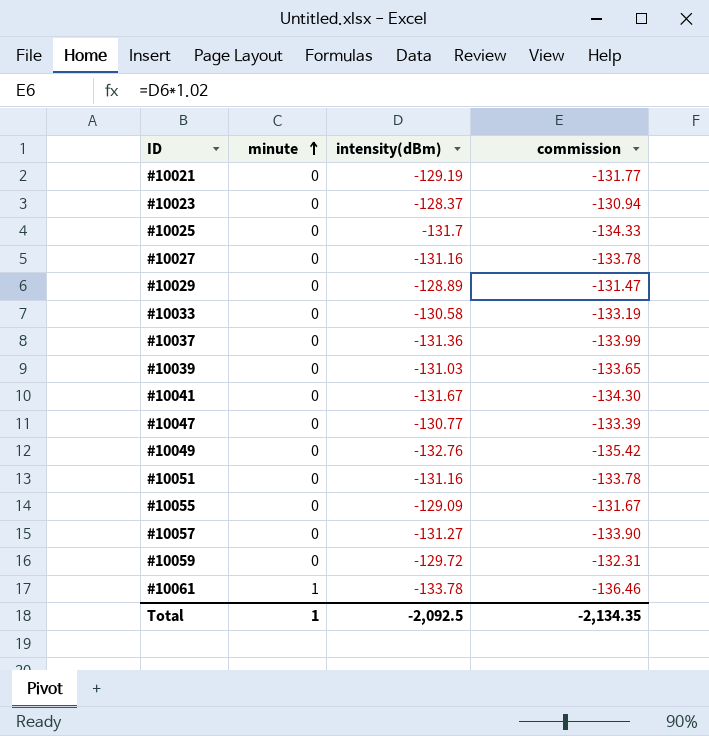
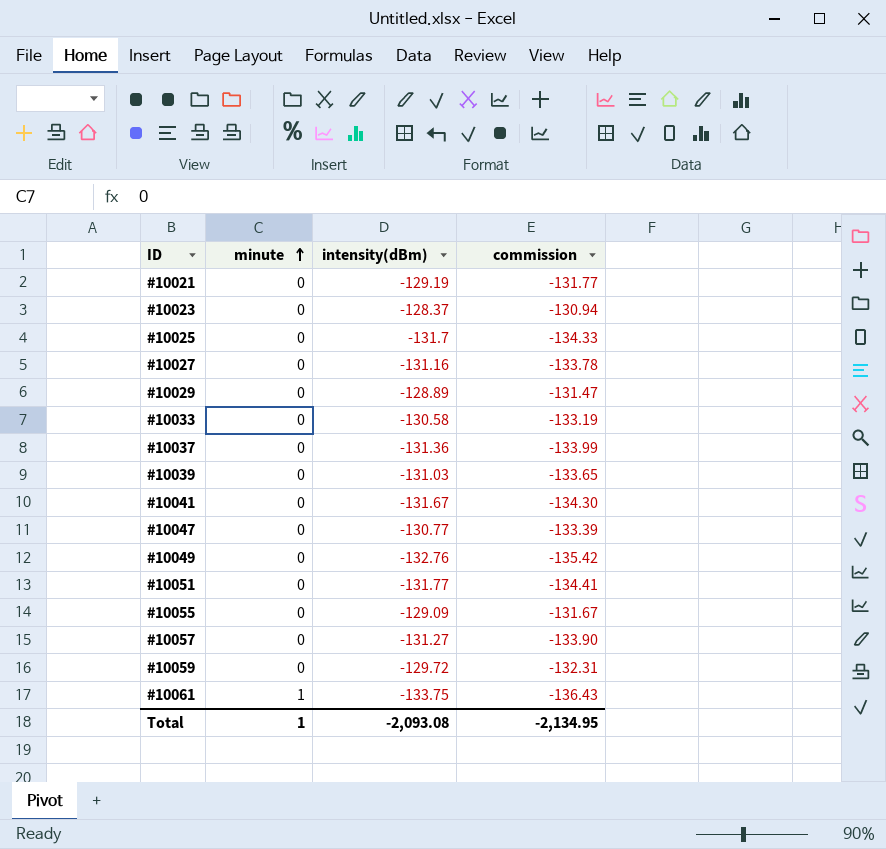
#10051 | intensity(dBm): -131.16 -> -131.77
#10051 | commission: -133.78 -> -134.41
#10061 | intensity(dBm): -133.78 -> -133.75
#10061 | commission: -136.46 -> -136.43
Total | intensity(dBm): -2,092.5 -> -2,093.08
Total | commission: -2,134.35 -> -2,134.95

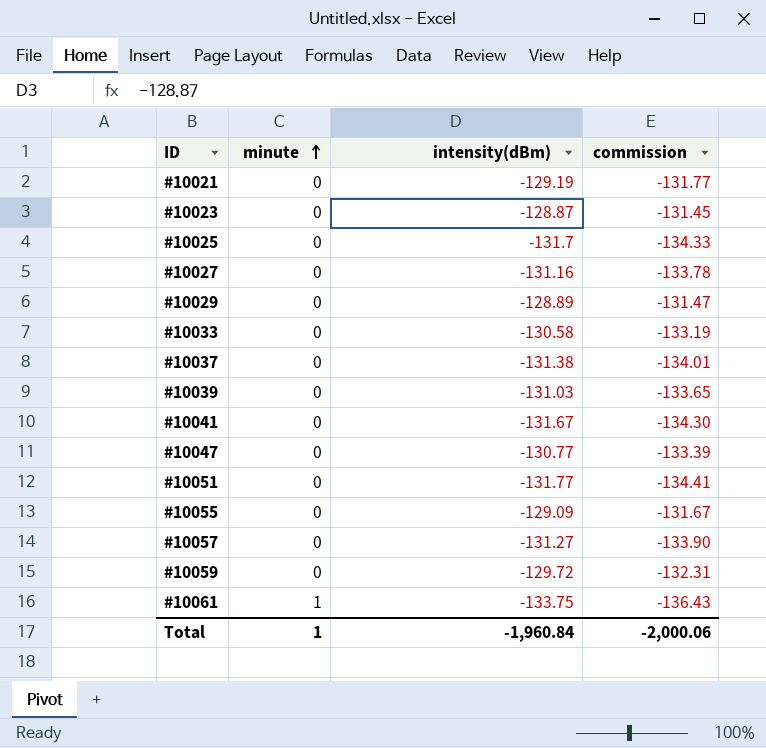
row #10049: 0 | -132.76 | -135.42 -> none
#10023 | intensity(dBm): -128.37 -> -128.87
#10023 | commission: -130.94 -> -131.45
#10037 | intensity(dBm): -131.36 -> -131.38
#10037 | commission: -133.99 -> -134.01
Total | intensity(dBm): -2,093.08 -> -1,960.84
Total | commission: -2,134.95 -> -2,000.06

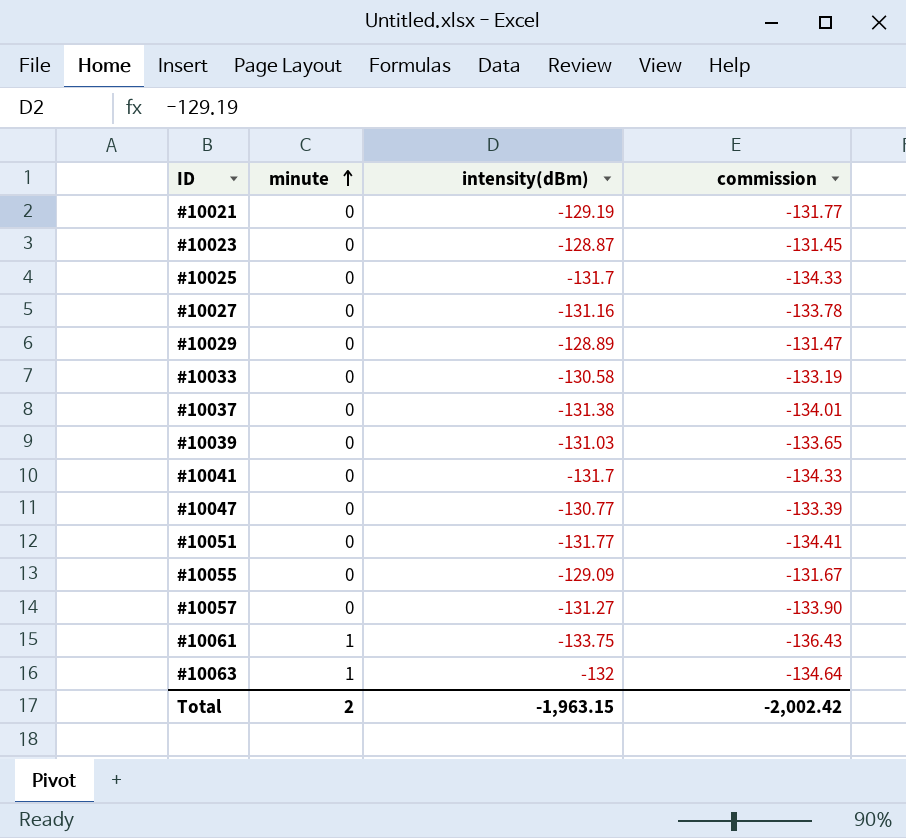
row #10059: 0 | -129.72 | -132.31 -> none
#10041 | intensity(dBm): -131.67 -> -131.7
#10041 | commission: -134.30 -> -134.33
row #10063: none -> 1 | -132 | -134.64
Total | minute: 1 -> 2
Total | intensity(dBm): -1,960.84 -> -1,963.15
Total | commission: -2,000.06 -> -2,002.42

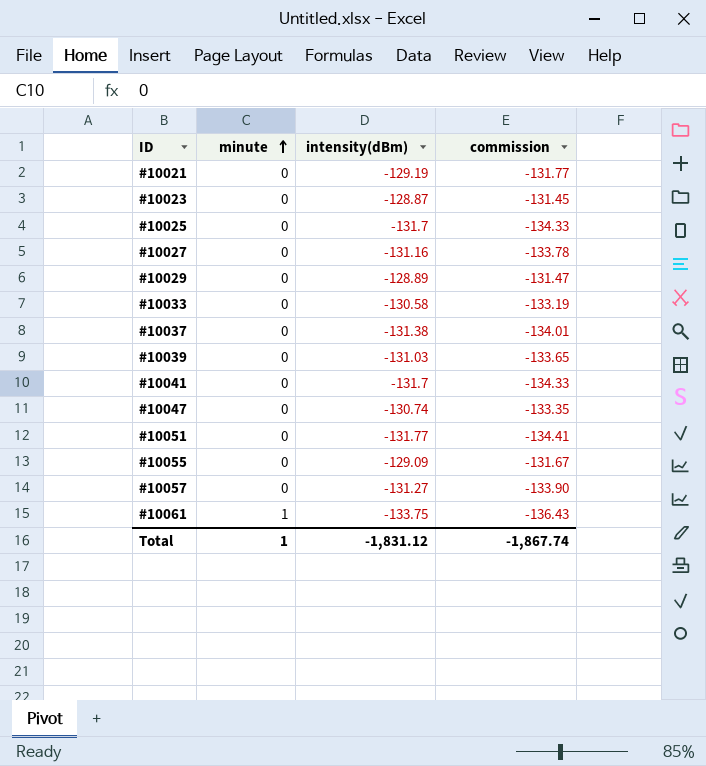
row #10063: 1 | -132 | -134.64 -> none
#10047 | intensity(dBm): -130.77 -> -130.74
#10047 | commission: -133.39 -> -133.35
Total | minute: 2 -> 1
Total | intensity(dBm): -1,963.15 -> -1,831.12
Total | commission: -2,002.42 -> -1,867.74

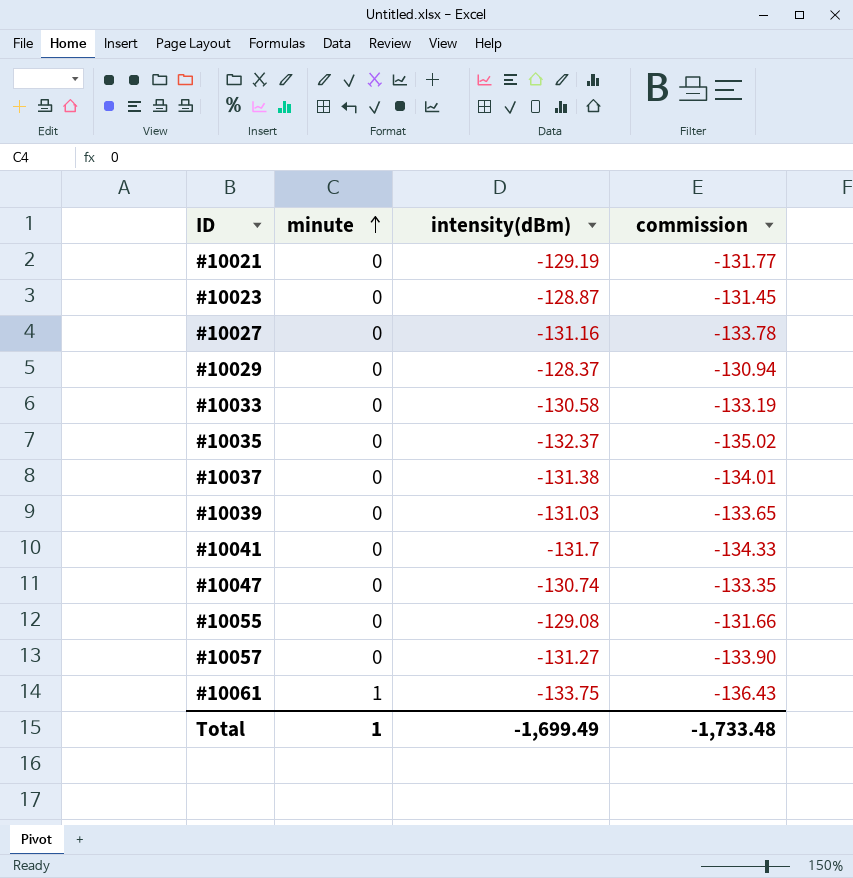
row #10025: 0 | -131.7 | -134.33 -> none
row #10051: 0 | -131.77 | -134.41 -> none
#10029 | intensity(dBm): -128.89 -> -128.37
#10029 | commission: -131.47 -> -130.94
row #10035: none -> 0 | -132.37 | -135.02
#10055 | intensity(dBm): -129.09 -> -129.08
#10055 | commission: -131.67 -> -131.66
Total | intensity(dBm): -1,831.12 -> -1,699.49
Total | commission: -1,867.74 -> -1,733.48

